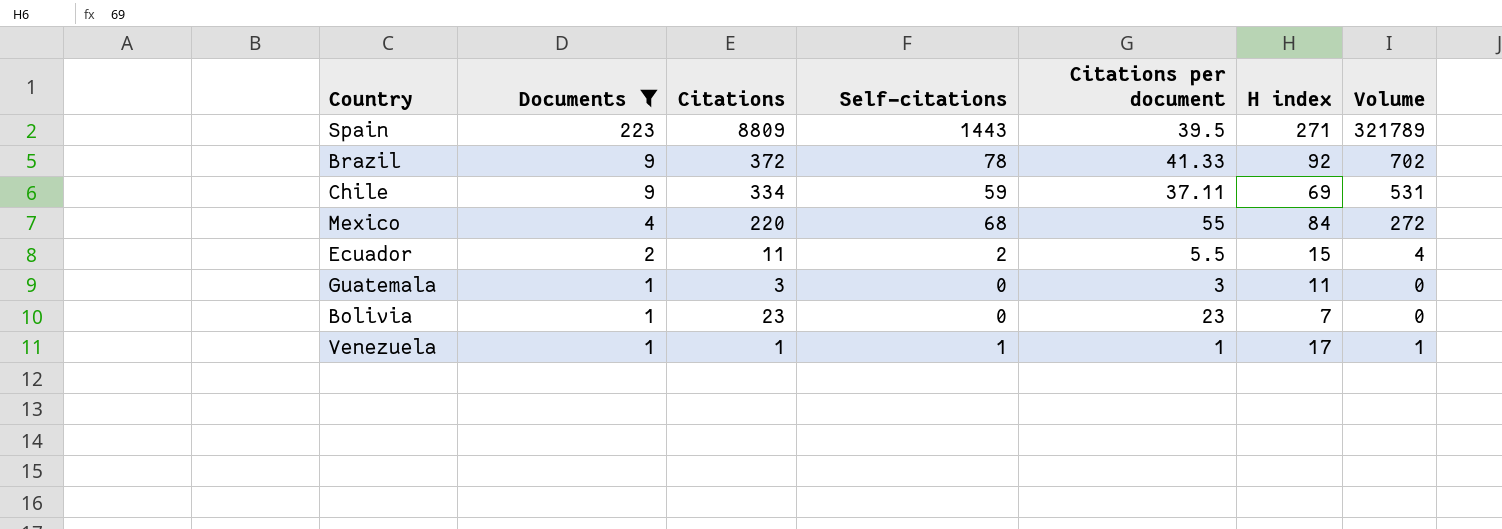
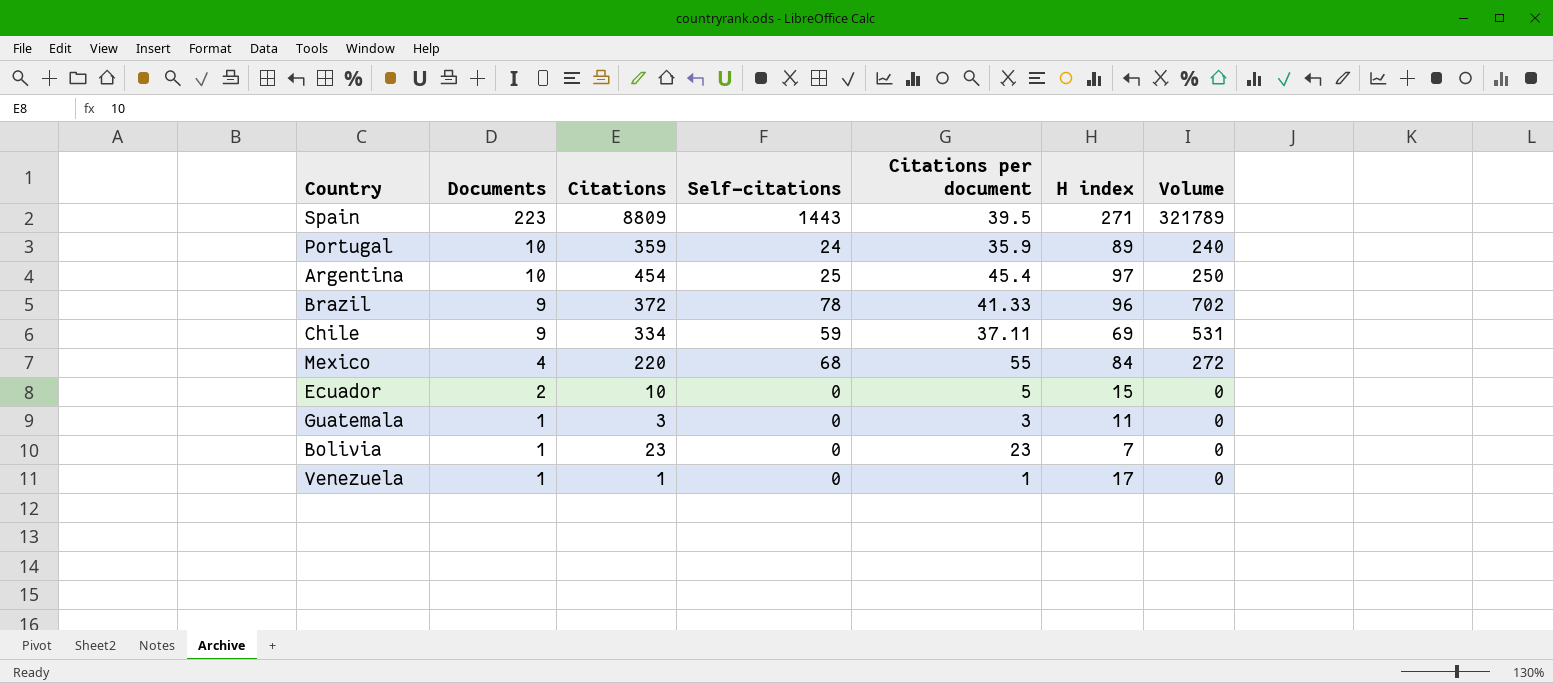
filter: Documents != 10 -> none
Brazil | H index: 92 -> 96
Ecuador | Citations: 11 -> 10
Ecuador | Self-citations: 2 -> 0
Ecuador | Citations per document: 5.5 -> 5
Ecuador | Volume: 4 -> 0
Venezuela | Self-citations: 1 -> 0
Venezuela | Volume: 1 -> 0

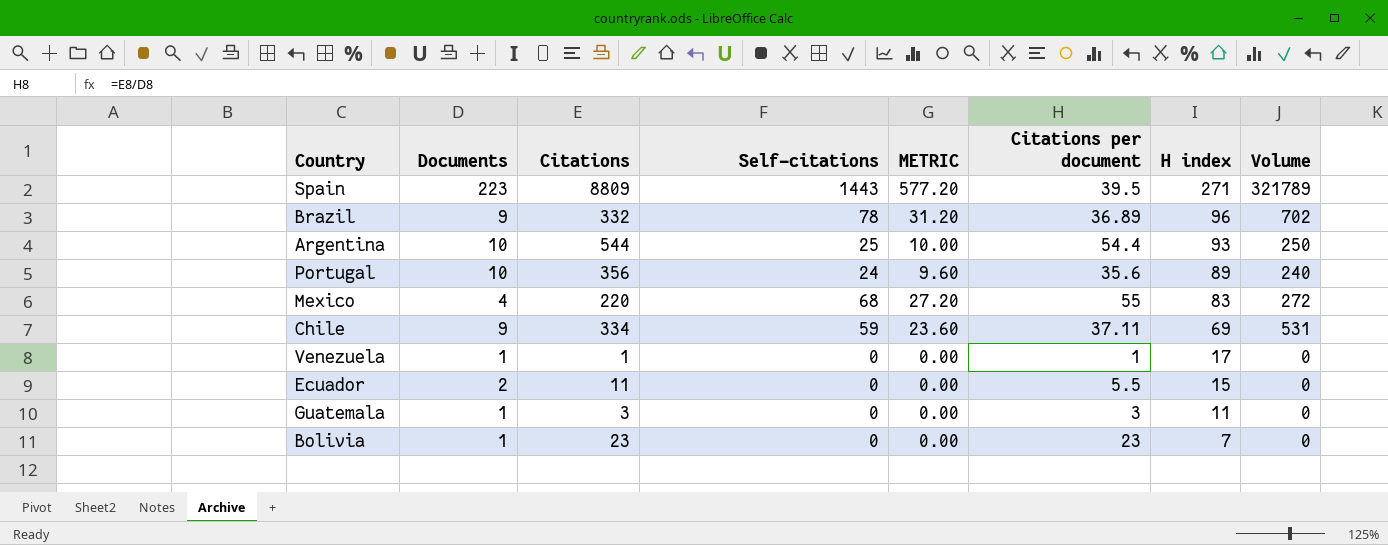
row order: Documents descending -> H index descending
column METRIC | formula: none -> [Self-citations] * 0.4
Brazil | Citations: 372 -> 332
Brazil | Citations per document: 41.33 -> 36.89
Argentina | Citations: 454 -> 544
Argentina | Citations per document: 45.4 -> 54.4
Argentina | H index: 97 -> 93
Portugal | Citations: 359 -> 356
Portugal | Citations per document: 35.9 -> 35.6
Mexico | H index: 84 -> 83
Ecuador | Citations: 10 -> 11
Ecuador | Citations per document: 5 -> 5.5

